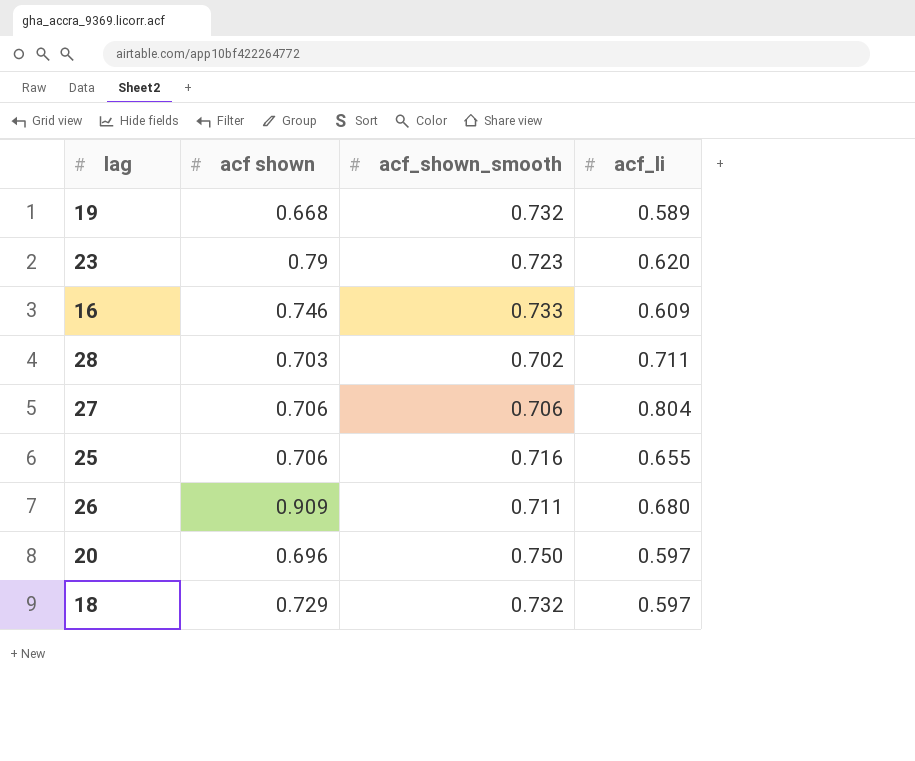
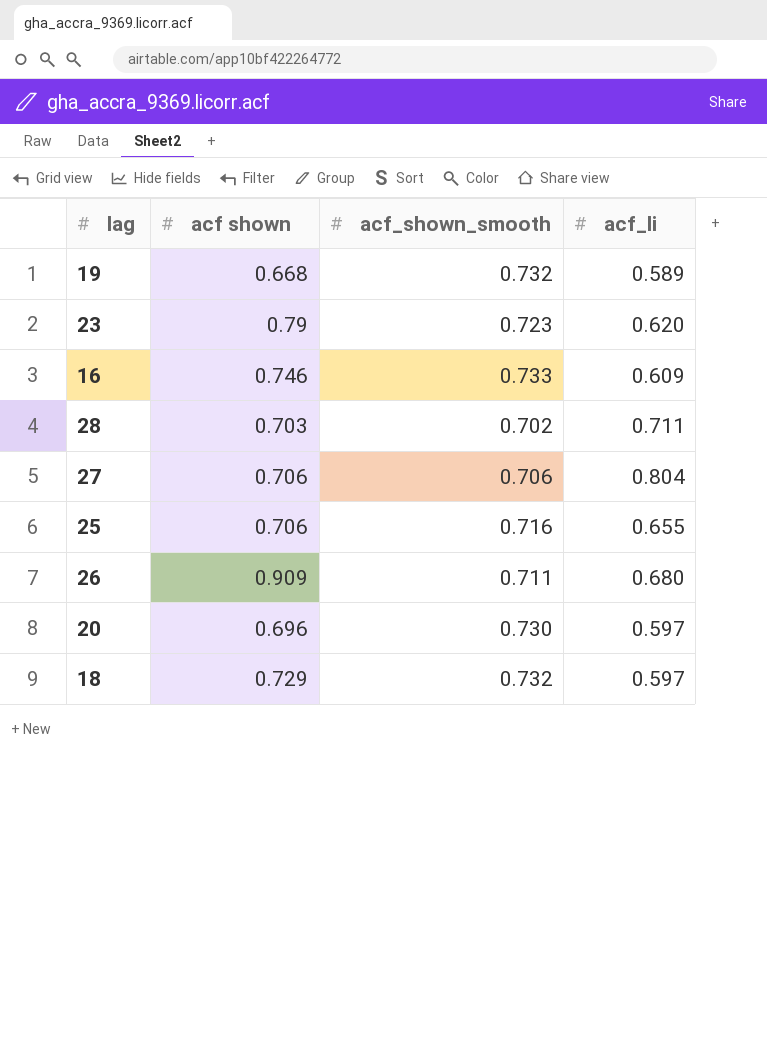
20 | acf_shown_smooth: 0.750 -> 0.730

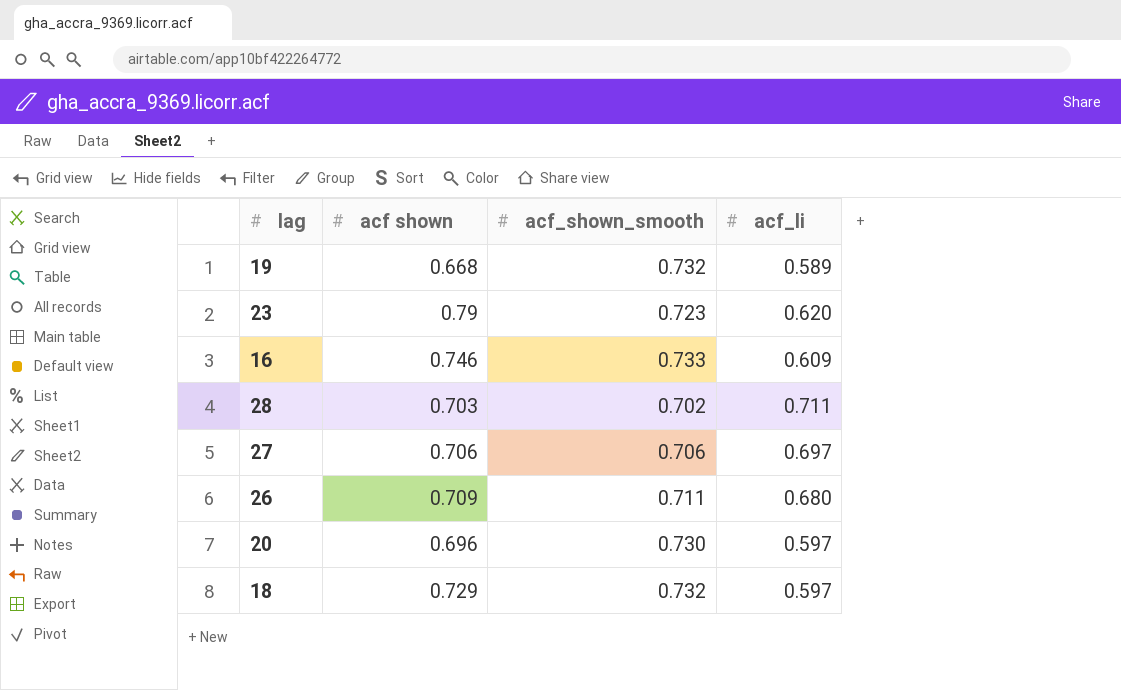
row 25: 0.706 | 0.716 | 0.655 -> none
27 | acf_li: 0.804 -> 0.697
26 | acf shown: 0.909 -> 0.709

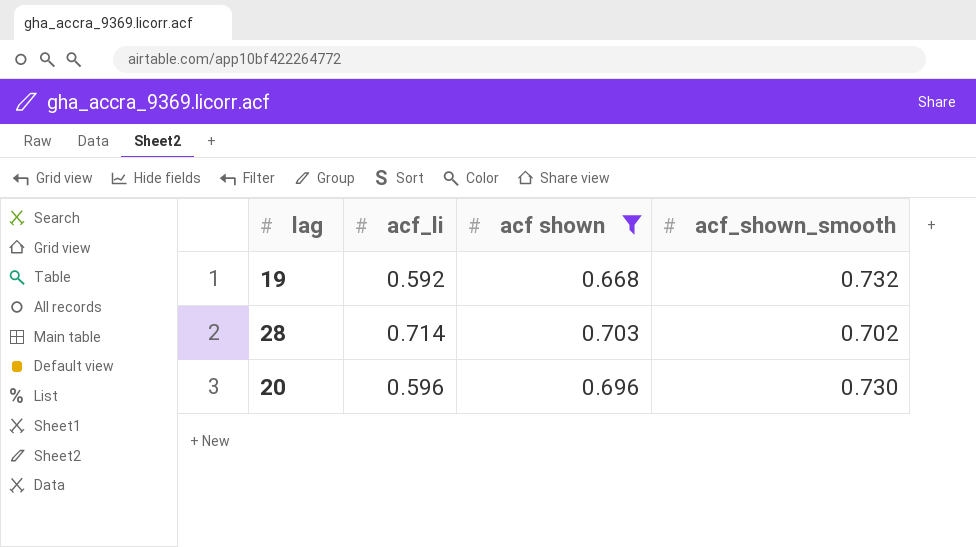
filter: none -> acf shown <= 0.703
column acf_li | position: 4 -> 2
19 | acf_li: 0.589 -> 0.592
28 | acf_li: 0.711 -> 0.714
20 | acf_li: 0.597 -> 0.596

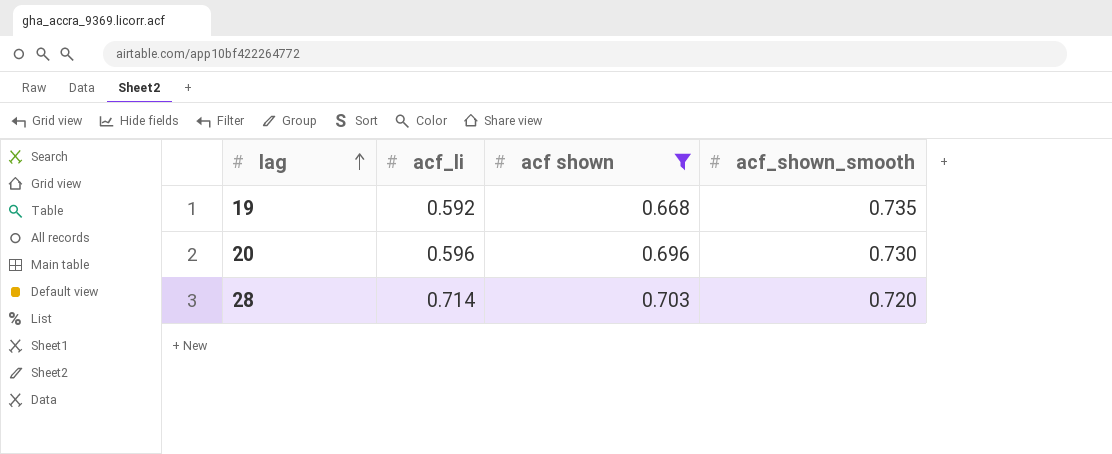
row order: none -> lag ascending
19 | acf_shown_smooth: 0.732 -> 0.735
28 | acf_shown_smooth: 0.702 -> 0.720

